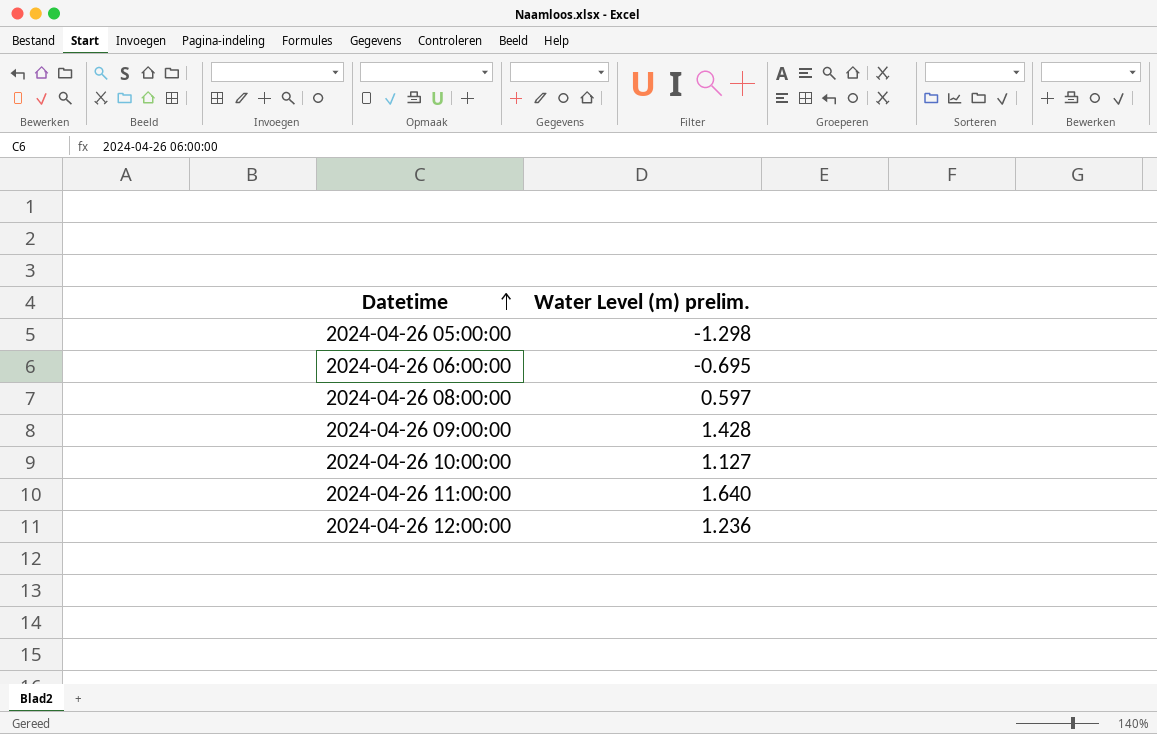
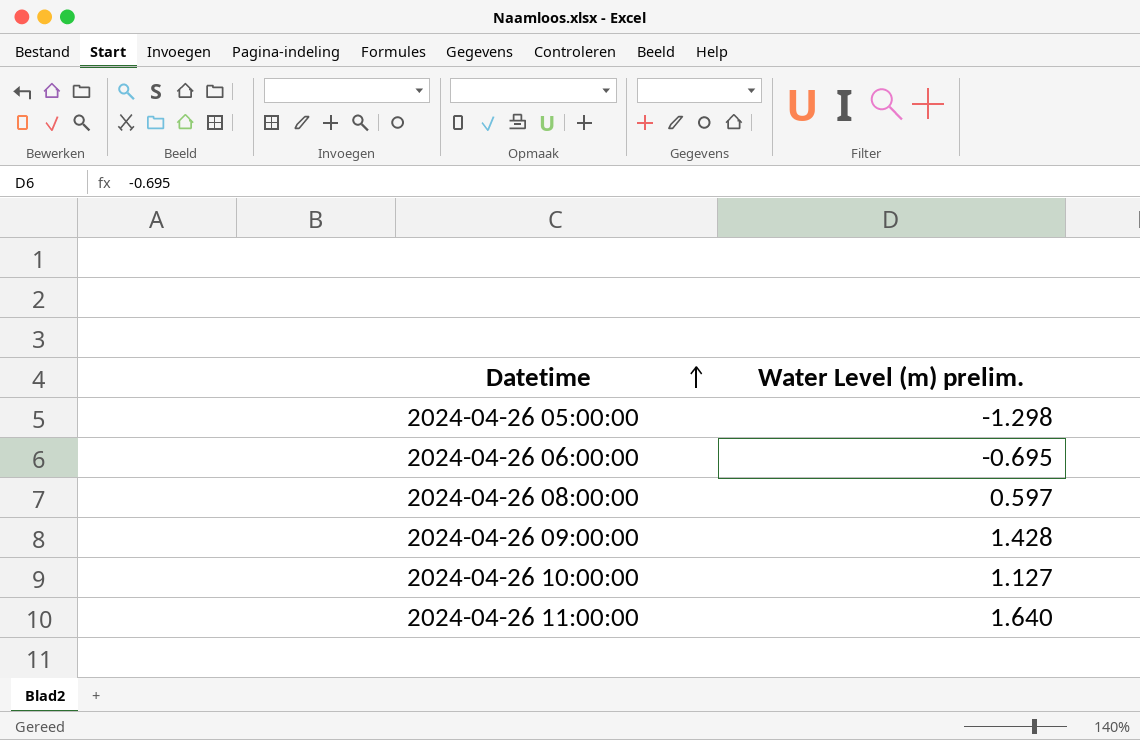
row 2024-04-26 12:00:00: 1.236 -> none

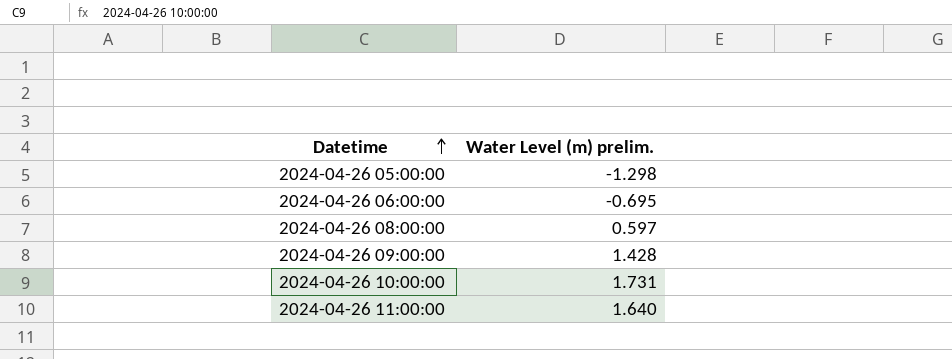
2024-04-26 10:00:00 | Water Level (m) prelim.: 1.127 -> 1.731

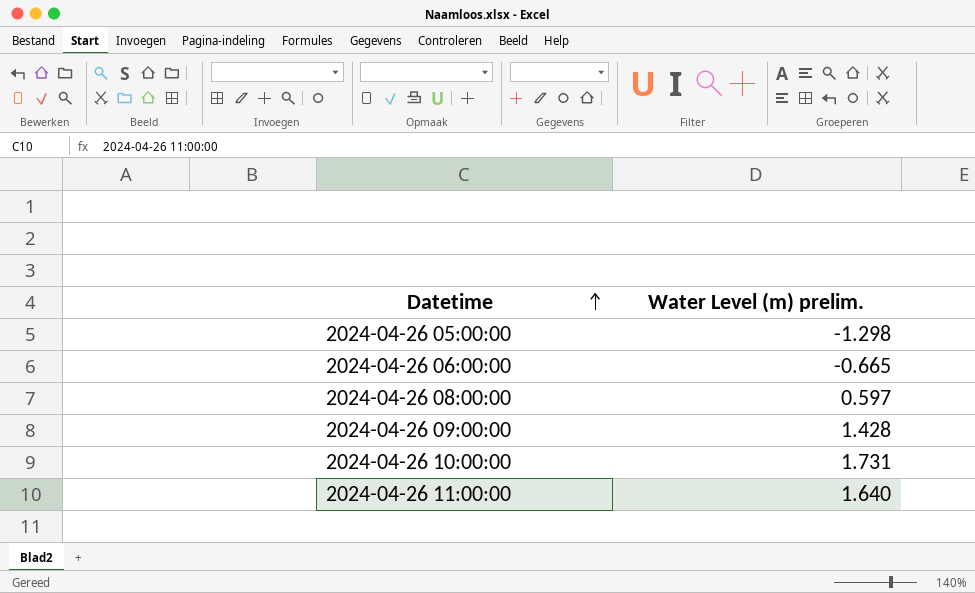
2024-04-26 06:00:00 | Water Level (m) prelim.: -0.695 -> -0.665

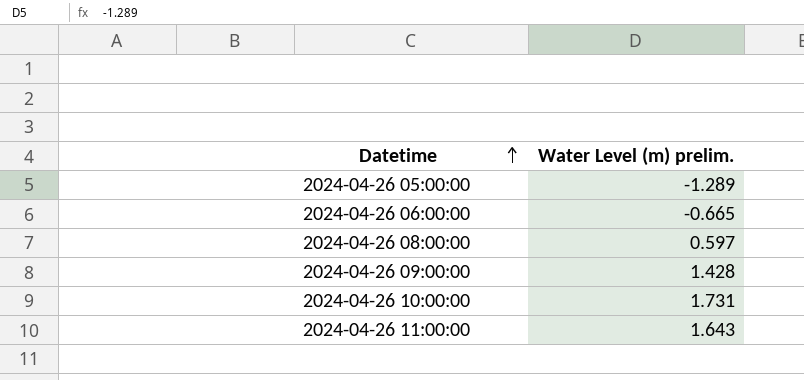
2024-04-26 05:00:00 | Water Level (m) prelim.: -1.298 -> -1.289
2024-04-26 11:00:00 | Water Level (m) prelim.: 1.640 -> 1.643

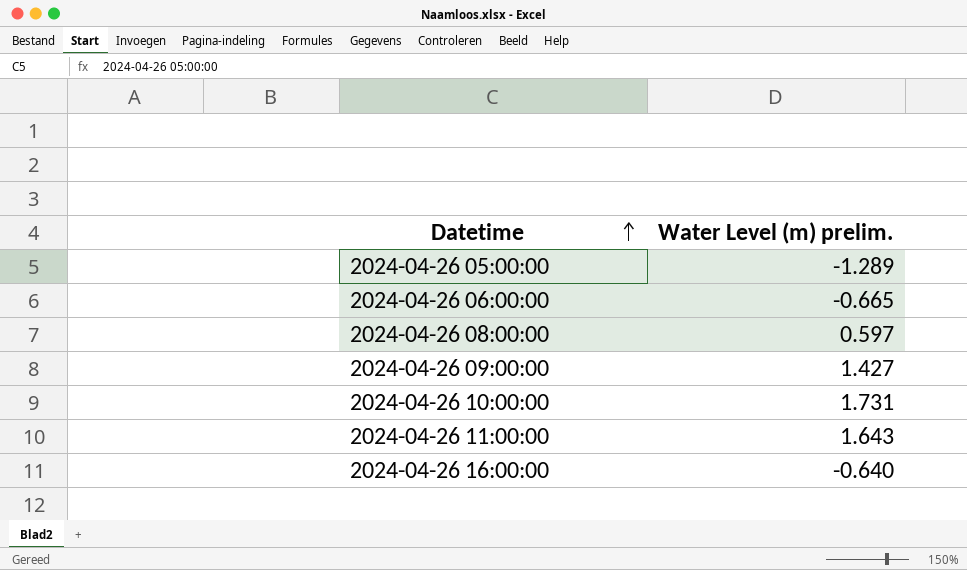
2024-04-26 09:00:00 | Water Level (m) prelim.: 1.428 -> 1.427
row 2024-04-26 16:00:00: none -> -0.640

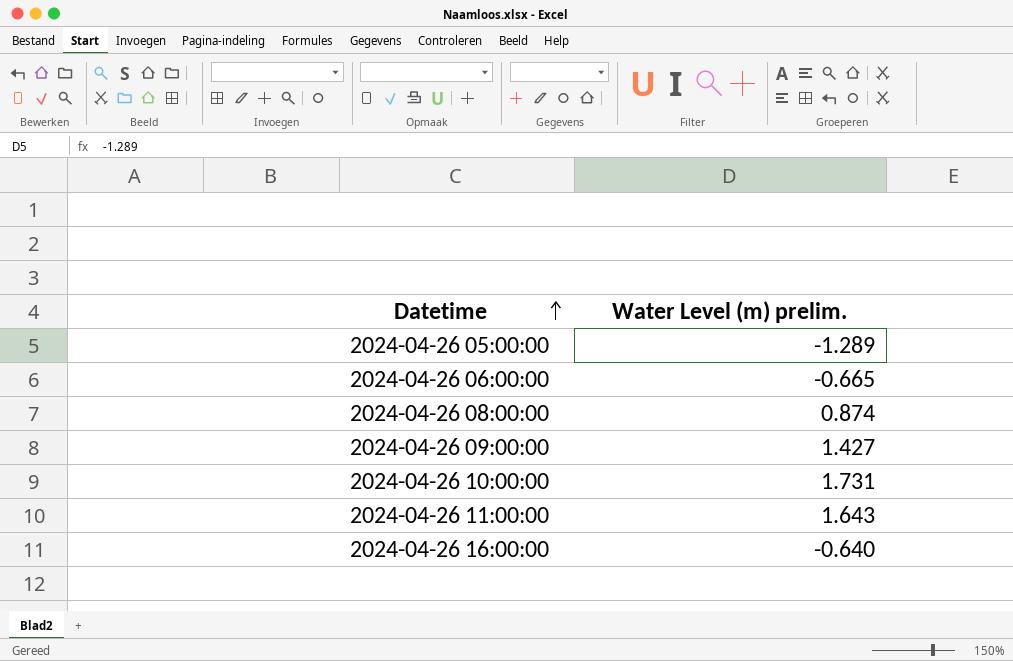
2024-04-26 08:00:00 | Water Level (m) prelim.: 0.597 -> 0.874

